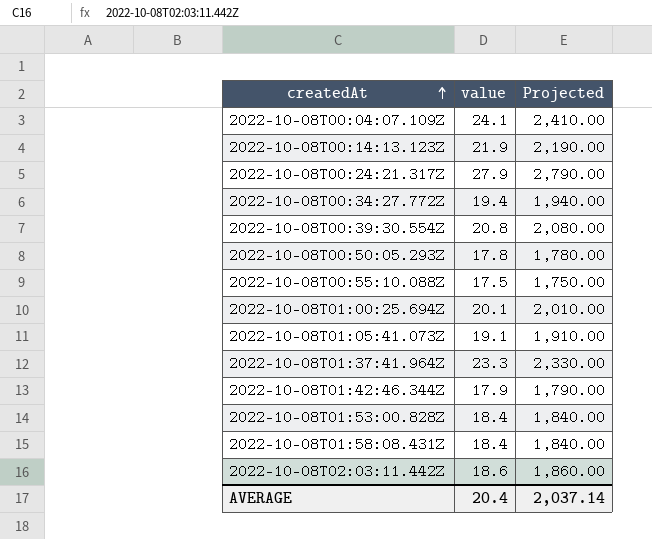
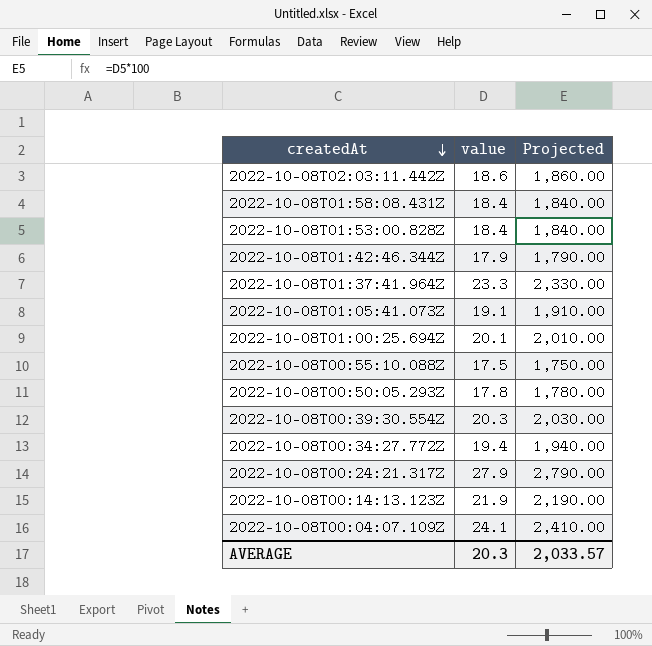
row order: createdAt ascending -> createdAt descending
2022-10-08T00:39:30.554Z | value: 20.8 -> 20.3
2022-10-08T00:39:30.554Z | Projected: 2,080.00 -> 2,030.00
AVERAGE | value: 20.4 -> 20.3
AVERAGE | Projected: 2,037.14 -> 2,033.57

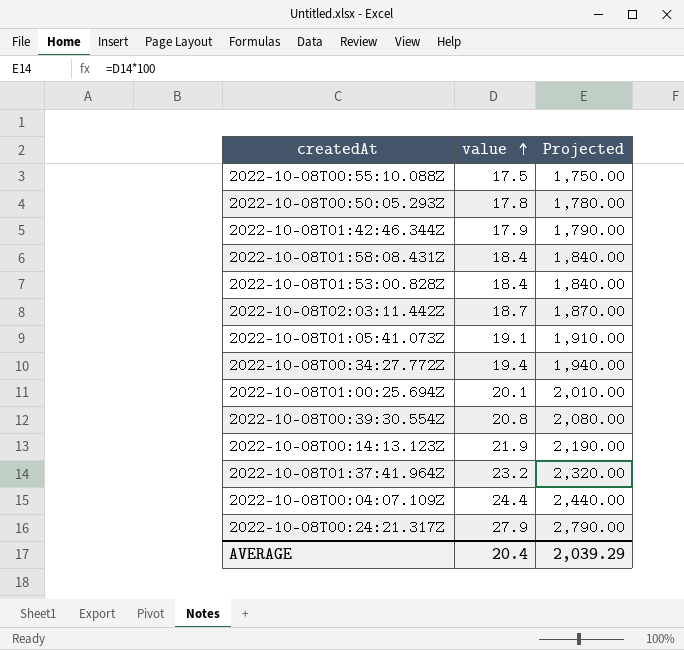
row order: createdAt descending -> value ascending
2022-10-08T02:03:11.442Z | value: 18.6 -> 18.7
2022-10-08T02:03:11.442Z | Projected: 1,860.00 -> 1,870.00
2022-10-08T00:39:30.554Z | value: 20.3 -> 20.8
2022-10-08T00:39:30.554Z | Projected: 2,030.00 -> 2,080.00
2022-10-08T01:37:41.964Z | value: 23.3 -> 23.2
2022-10-08T01:37:41.964Z | Projected: 2,330.00 -> 2,320.00
2022-10-08T00:04:07.109Z | value: 24.1 -> 24.4
2022-10-08T00:04:07.109Z | Projected: 2,410.00 -> 2,440.00
AVERAGE | value: 20.3 -> 20.4
AVERAGE | Projected: 2,033.57 -> 2,039.29

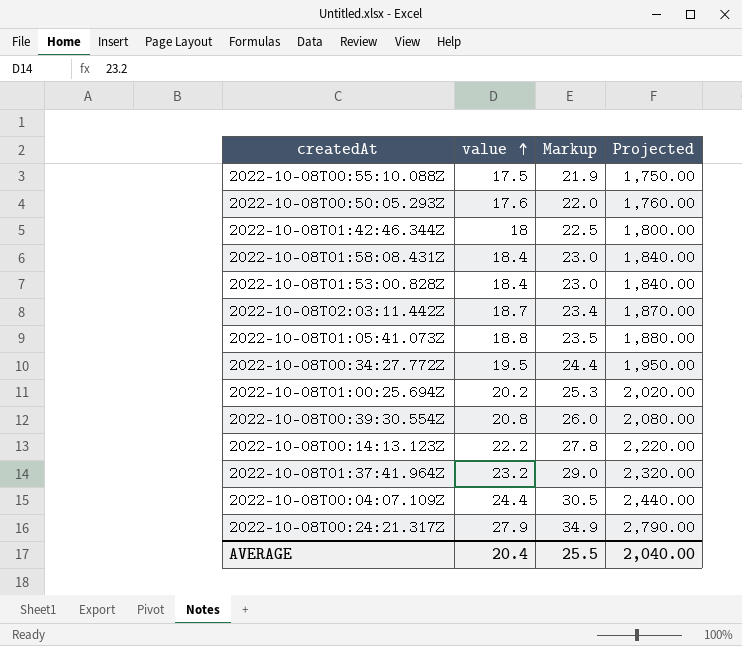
column Markup | formula: none -> [value] * 1.25
2022-10-08T00:50:05.293Z | value: 17.8 -> 17.6
2022-10-08T00:50:05.293Z | Projected: 1,780.00 -> 1,760.00
2022-10-08T01:42:46.344Z | value: 17.9 -> 18
2022-10-08T01:42:46.344Z | Projected: 1,790.00 -> 1,800.00
2022-10-08T01:05:41.073Z | value: 19.1 -> 18.8
2022-10-08T01:05:41.073Z | Projected: 1,910.00 -> 1,880.00
2022-10-08T00:34:27.772Z | value: 19.4 -> 19.5
2022-10-08T00:34:27.772Z | Projected: 1,940.00 -> 1,950.00
2022-10-08T01:00:25.694Z | value: 20.1 -> 20.2
2022-10-08T01:00:25.694Z | Projected: 2,010.00 -> 2,020.00
2022-10-08T00:14:13.123Z | value: 21.9 -> 22.2
2022-10-08T00:14:13.123Z | Projected: 2,190.00 -> 2,220.00
AVERAGE | Projected: 2,039.29 -> 2,040.00

